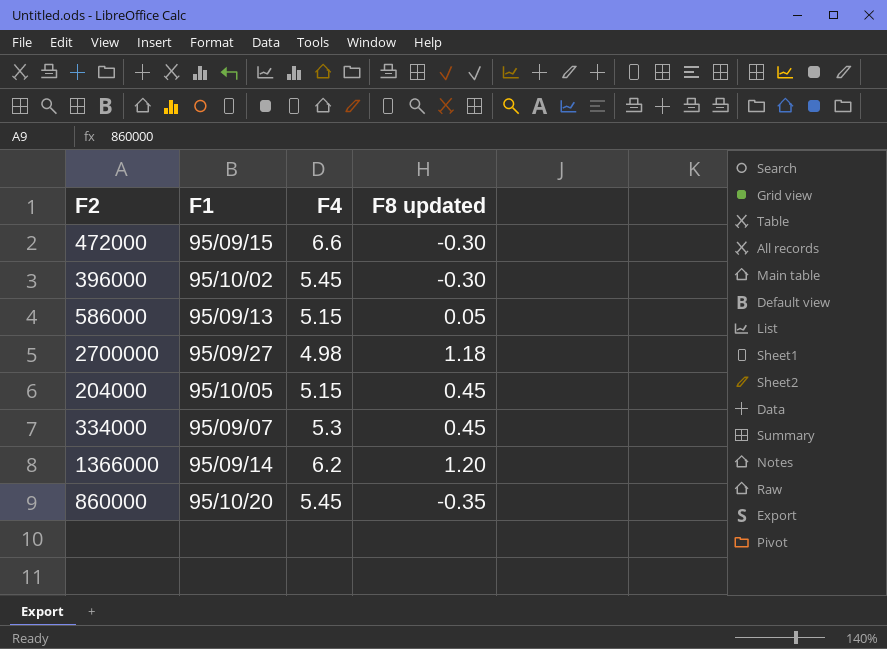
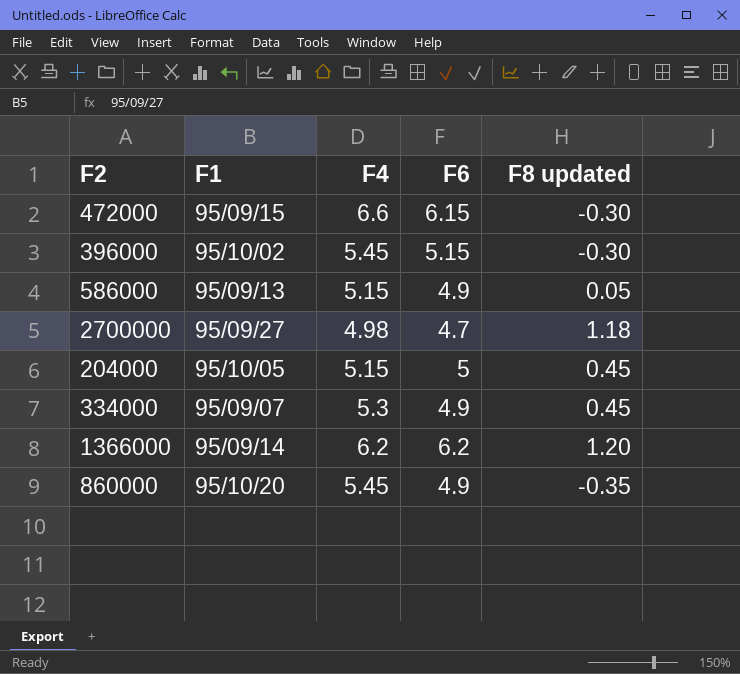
column F6 | position: none -> 4

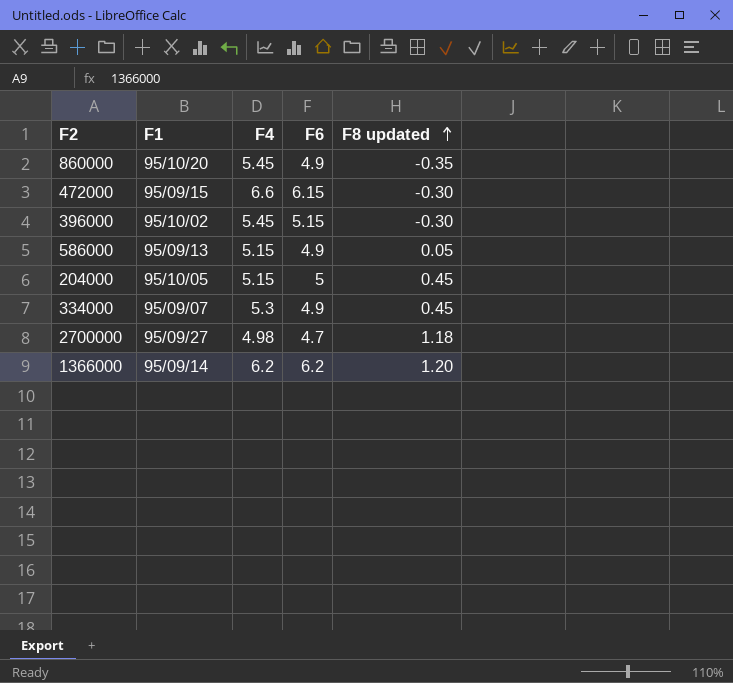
row order: none -> F8 updated ascending

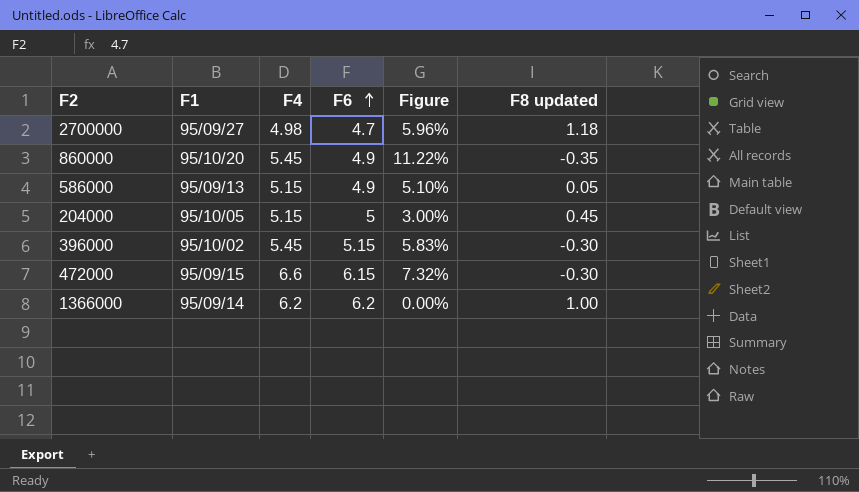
row order: F8 updated ascending -> F6 ascending
column Figure | formula: none -> ([F4] - [F6]) / [F6]
row 334000: 95/09/07 | 5.3 | 4.9 | 0.45 -> none
1366000 | F8 updated: 1.20 -> 1.00

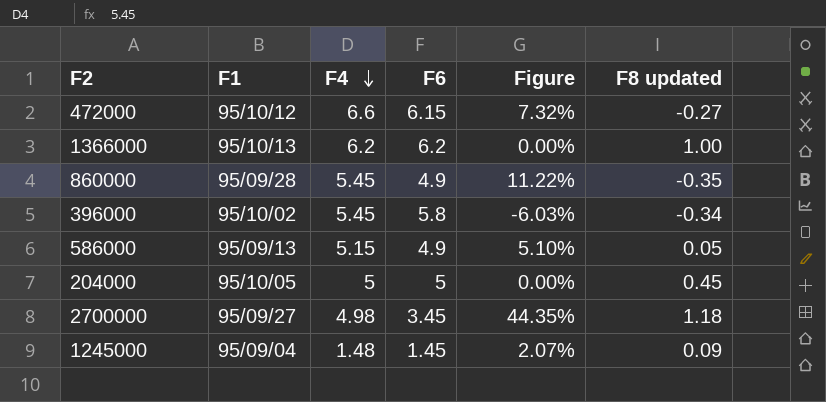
row order: F6 ascending -> F4 descending
472000 | F1: 95/09/15 -> 95/10/12
472000 | F8 updated: -0.30 -> -0.27
1366000 | F1: 95/09/14 -> 95/10/13
860000 | F1: 95/10/20 -> 95/09/28
396000 | F6: 5.15 -> 5.8
396000 | Figure: 5.83% -> -6.03%
396000 | F8 updated: -0.30 -> -0.34
204000 | F4: 5.15 -> 5
204000 | Figure: 3.00% -> 0.00%
2700000 | F6: 4.7 -> 3.45
2700000 | Figure: 5.96% -> 44.35%
row 1245000: none -> 95/09/04 | 1.48 | 1.45 | 2.07% | 0.09

